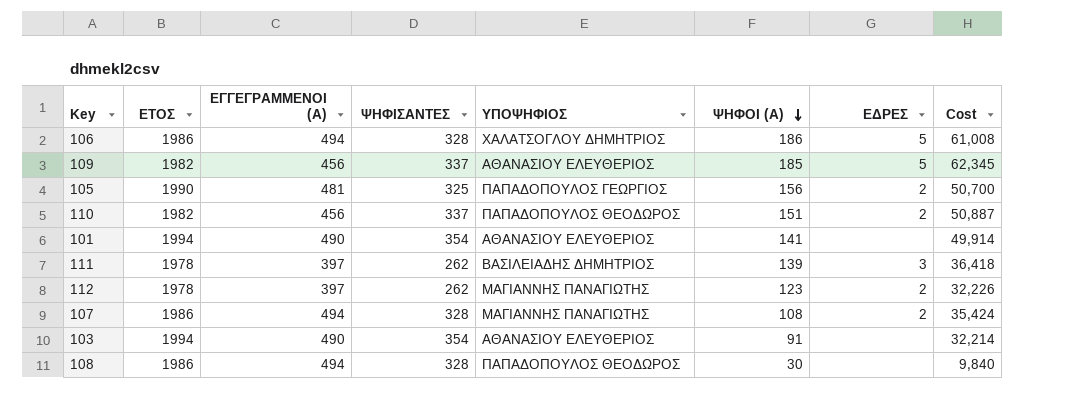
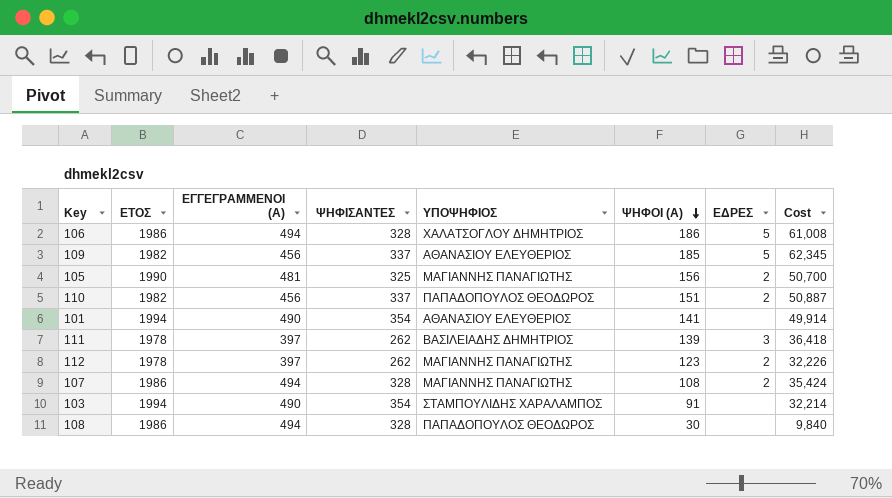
105 | ΥΠΟΨΗΦΙΟΣ: ΠΑΠΑΔΟΠΟΥΛΟΣ ΓΕΩΡΓΙΟΣ -> ΜΑΓΙΑΝΝΗΣ ΠΑΝΑΓΙΩΤΗΣ
103 | ΥΠΟΨΗΦΙΟΣ: ΑΘΑΝΑΣΙΟΥ ΕΛΕΥΘΕΡΙΟΣ -> ΣΤΑΜΠΟΥΛΙΔΗΣ ΧΑΡΑΛΑΜΠΟΣ

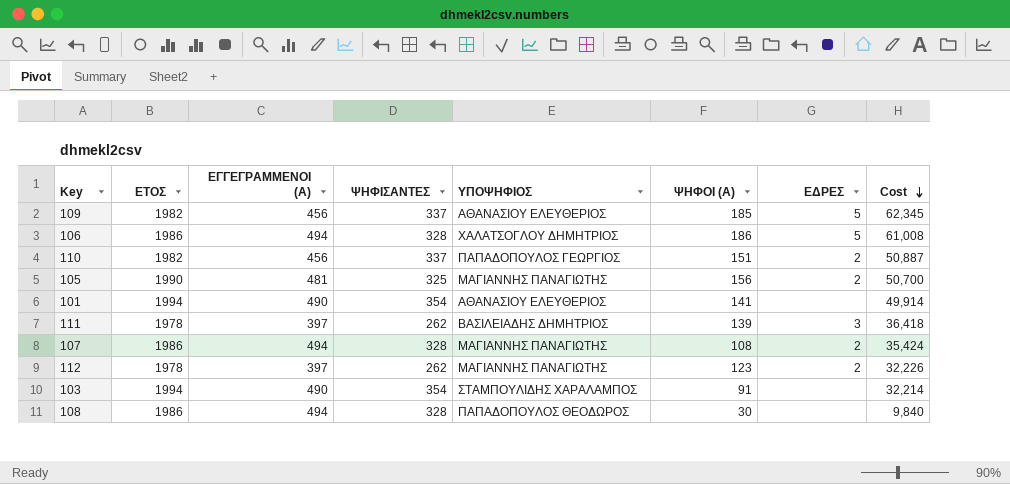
row order: ΨΗΦΟΙ (Α) descending -> Cost descending
110 | ΥΠΟΨΗΦΙΟΣ: ΠΑΠΑΔΟΠΟΥΛΟΣ ΘΕΟΔΩΡΟΣ -> ΠΑΠΑΔΟΠΟΥΛΟΣ ΓΕΩΡΓΙΟΣ

